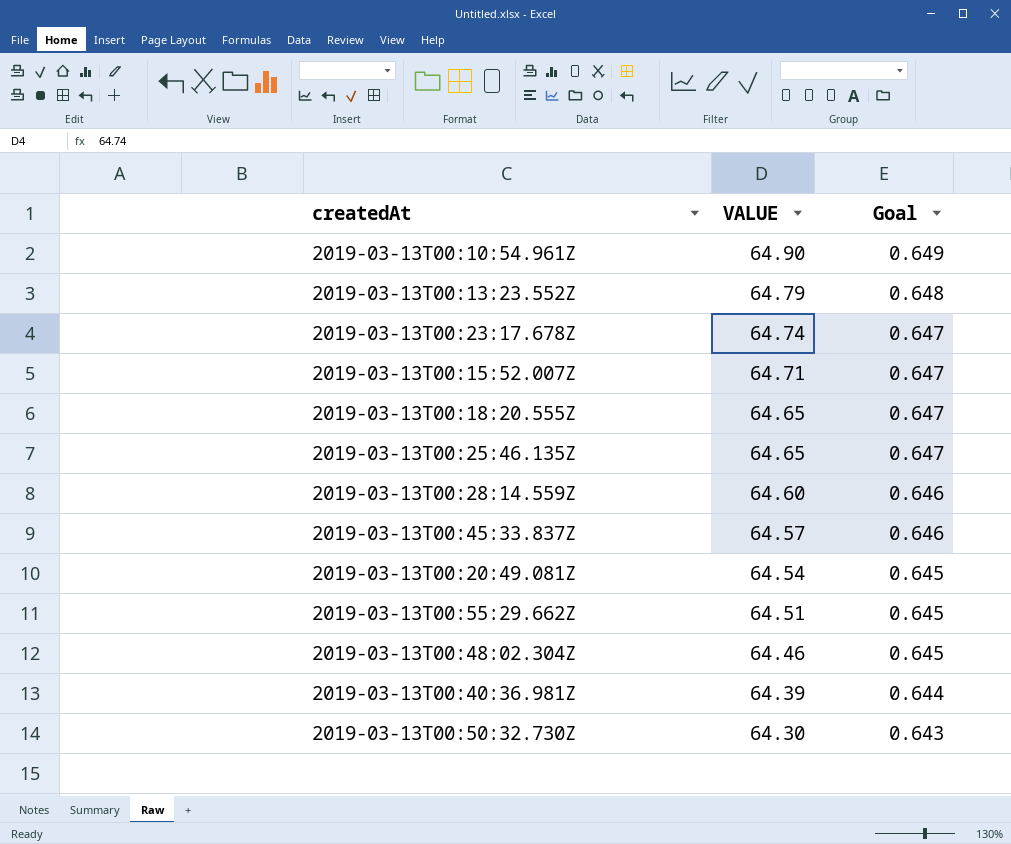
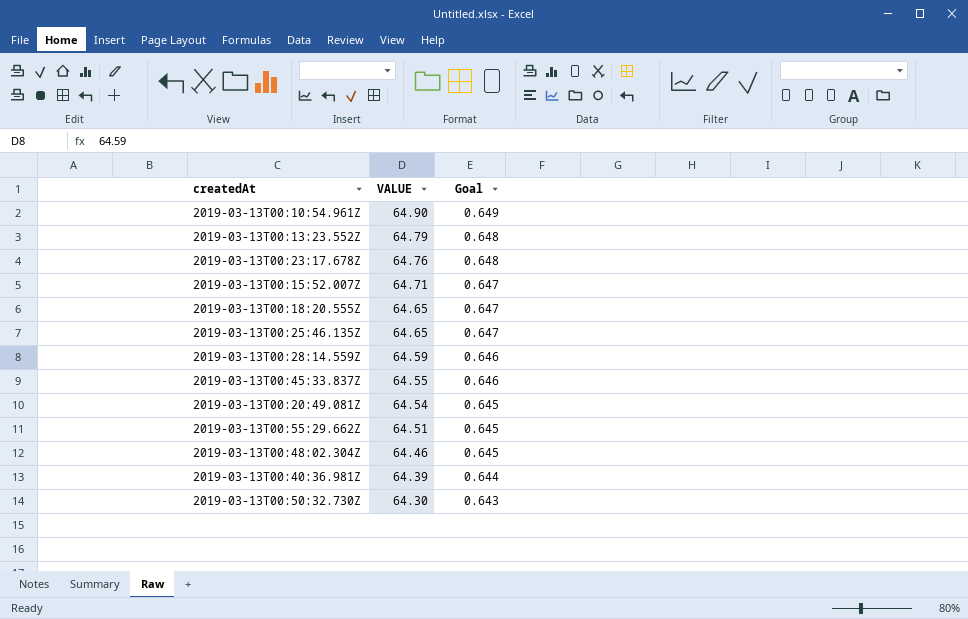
2019-03-13T00:23:17.678Z | VALUE: 64.74 -> 64.76
2019-03-13T00:23:17.678Z | Goal: 0.647 -> 0.648
2019-03-13T00:28:14.559Z | VALUE: 64.60 -> 64.59
2019-03-13T00:45:33.837Z | VALUE: 64.57 -> 64.55

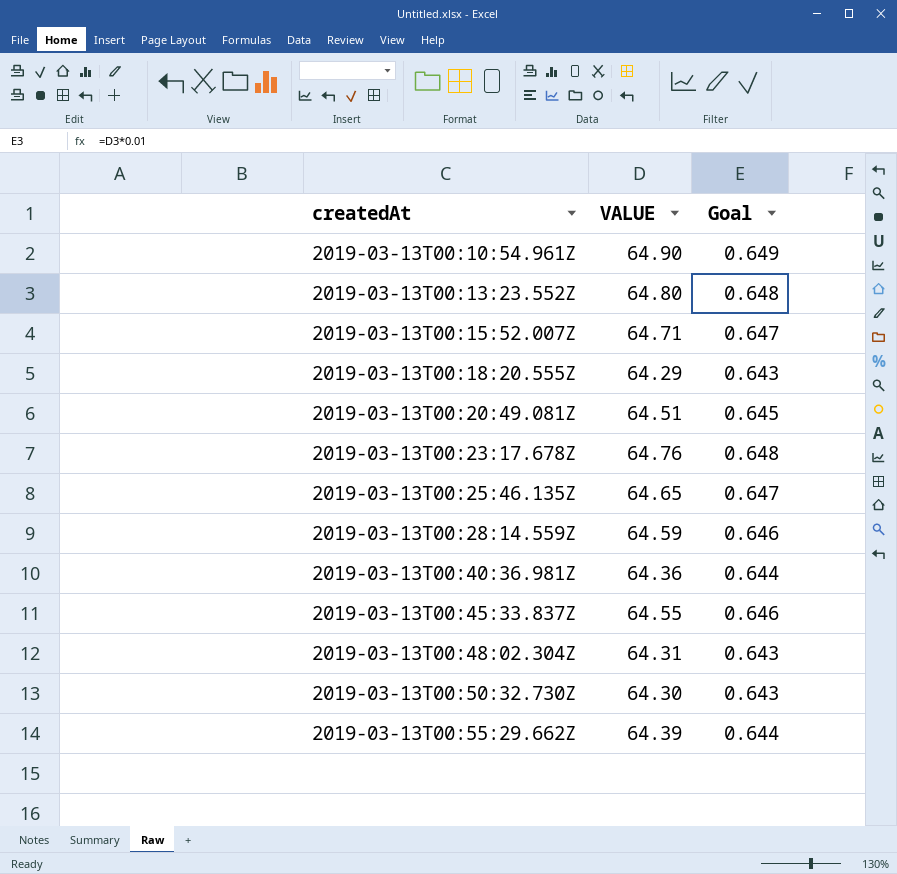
row order: VALUE descending -> createdAt ascending
2019-03-13T00:13:23.552Z | VALUE: 64.79 -> 64.80
2019-03-13T00:18:20.555Z | VALUE: 64.65 -> 64.29
2019-03-13T00:18:20.555Z | Goal: 0.647 -> 0.643
2019-03-13T00:20:49.081Z | VALUE: 64.54 -> 64.51
2019-03-13T00:40:36.981Z | VALUE: 64.39 -> 64.36
2019-03-13T00:48:02.304Z | VALUE: 64.46 -> 64.31
2019-03-13T00:48:02.304Z | Goal: 0.645 -> 0.643
2019-03-13T00:55:29.662Z | VALUE: 64.51 -> 64.39
2019-03-13T00:55:29.662Z | Goal: 0.645 -> 0.644

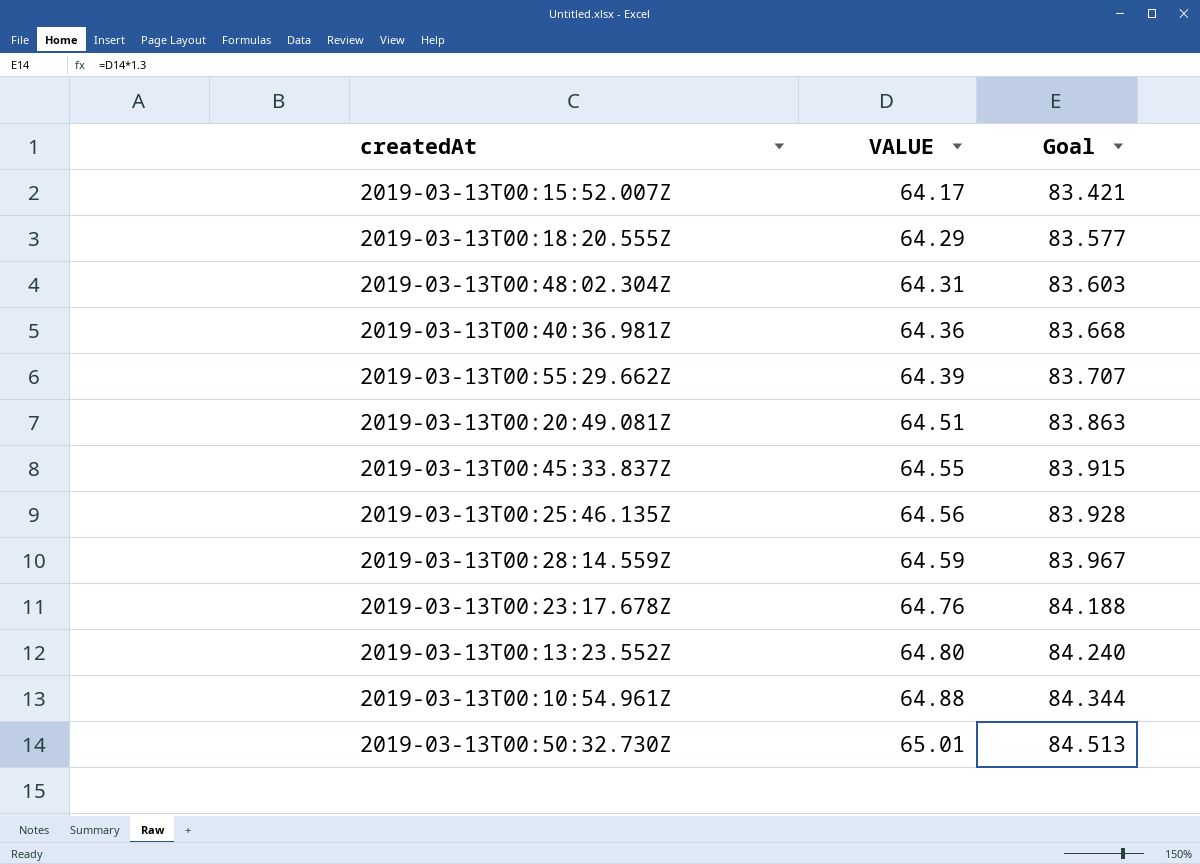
row order: createdAt ascending -> VALUE ascending
column Goal | formula: [VALUE] * 0.01 -> [VALUE] * 1.3
2019-03-13T00:15:52.007Z | VALUE: 64.71 -> 64.17
2019-03-13T00:25:46.135Z | VALUE: 64.65 -> 64.56
2019-03-13T00:10:54.961Z | VALUE: 64.90 -> 64.88
2019-03-13T00:50:32.730Z | VALUE: 64.30 -> 65.01

